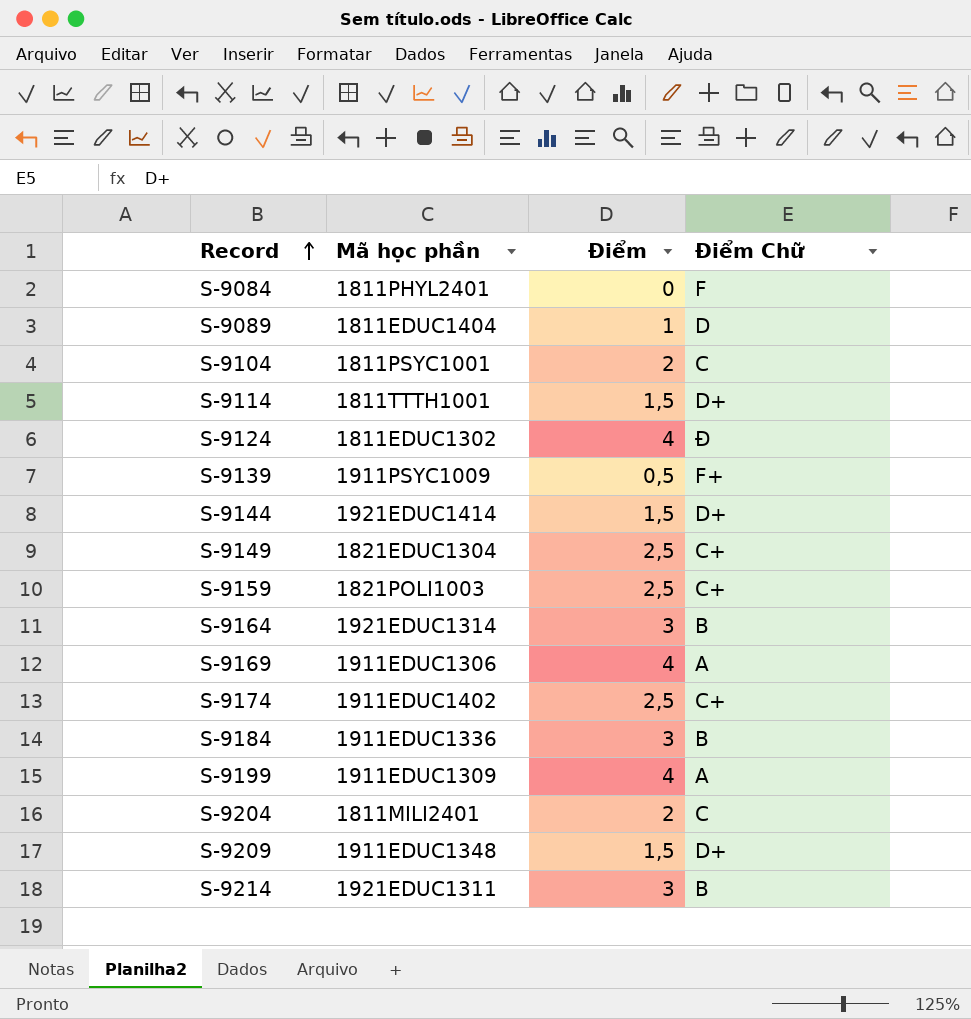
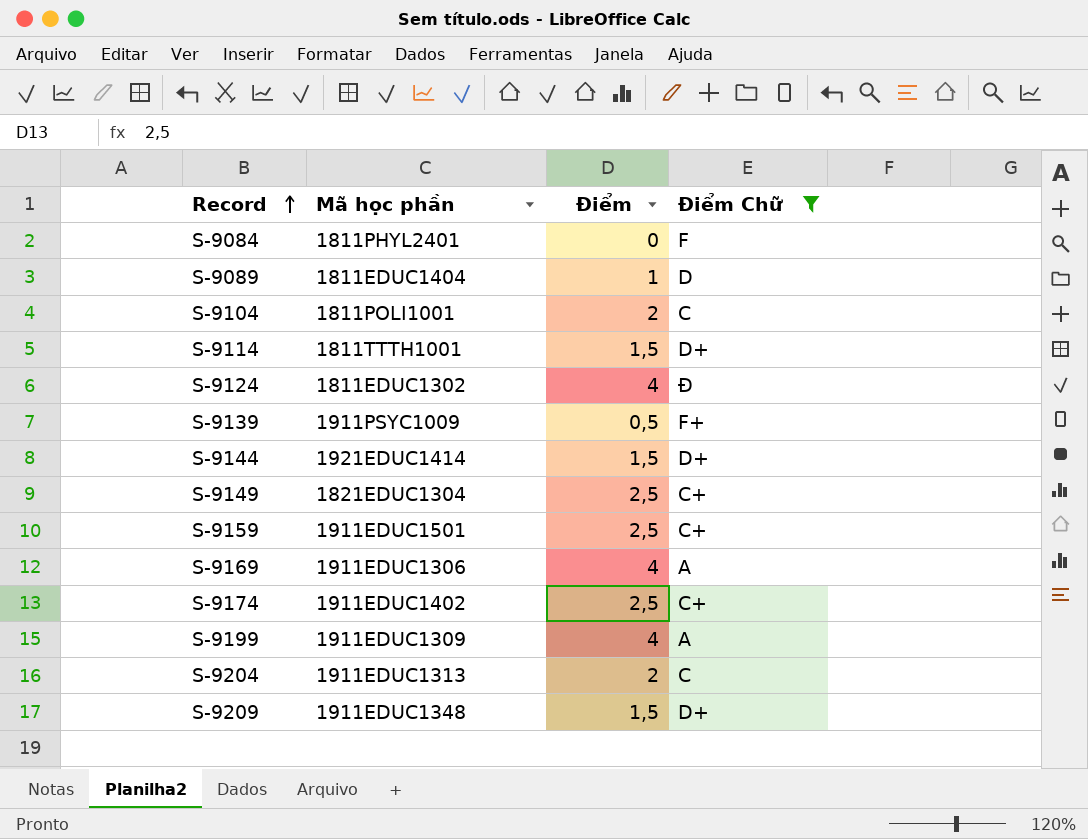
filter: none -> Điểm Chữ != B
S-9104 | Mã học phần: 1811PSYC1001 -> 1811POLI1001
S-9159 | Mã học phần: 1821POLI1003 -> 1911EDUC1501
S-9204 | Mã học phần: 1811MILI2401 -> 1911EDUC1313

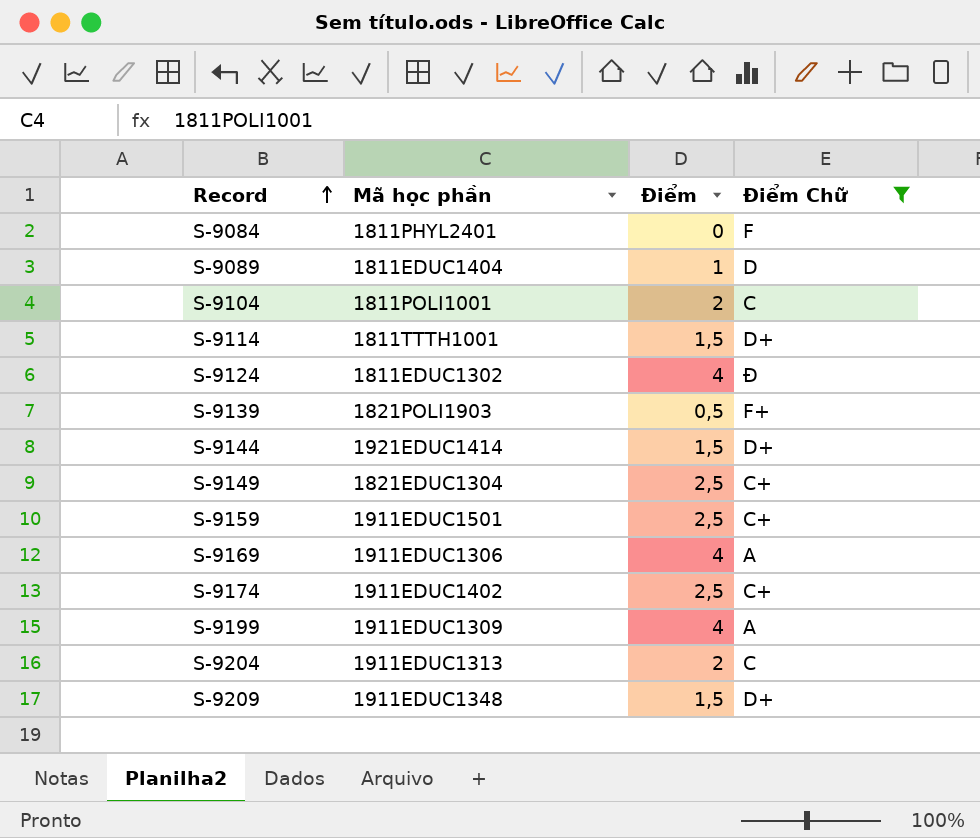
S-9139 | Mã học phần: 1911PSYC1009 -> 1821POLI1903

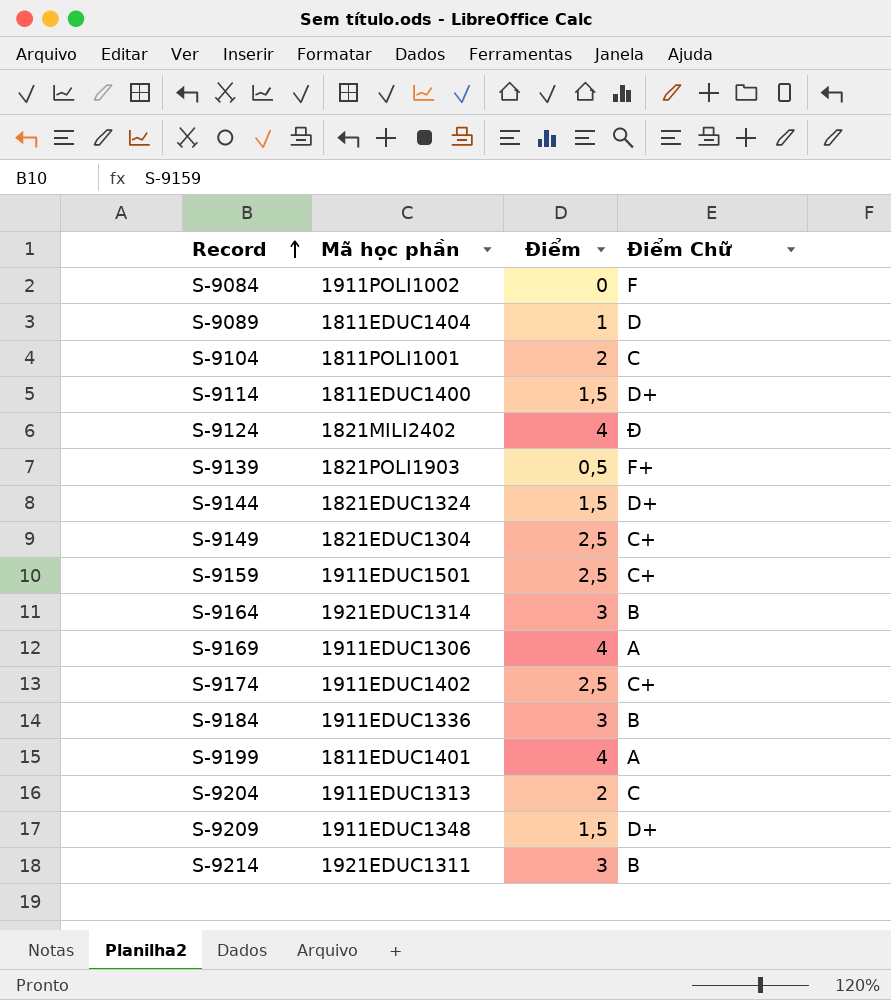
filter: Điểm Chữ != B -> none
S-9084 | Mã học phần: 1811PHYL2401 -> 1911POLI1002
S-9114 | Mã học phần: 1811TTTH1001 -> 1811EDUC1400
S-9124 | Mã học phần: 1811EDUC1302 -> 1821MILI2402
S-9144 | Mã học phần: 1921EDUC1414 -> 1821EDUC1324
S-9199 | Mã học phần: 1911EDUC1309 -> 1811EDUC1401

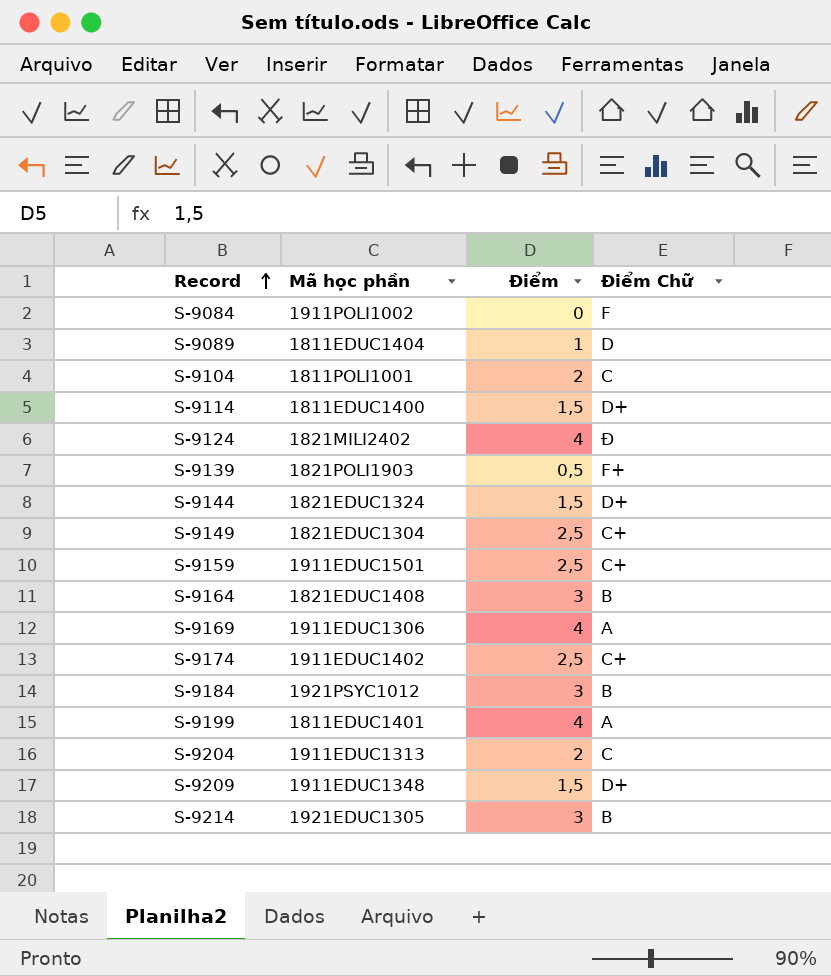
S-9164 | Mã học phần: 1921EDUC1314 -> 1821EDUC1408
S-9184 | Mã học phần: 1911EDUC1336 -> 1921PSYC1012
S-9214 | Mã học phần: 1921EDUC1311 -> 1921EDUC1305

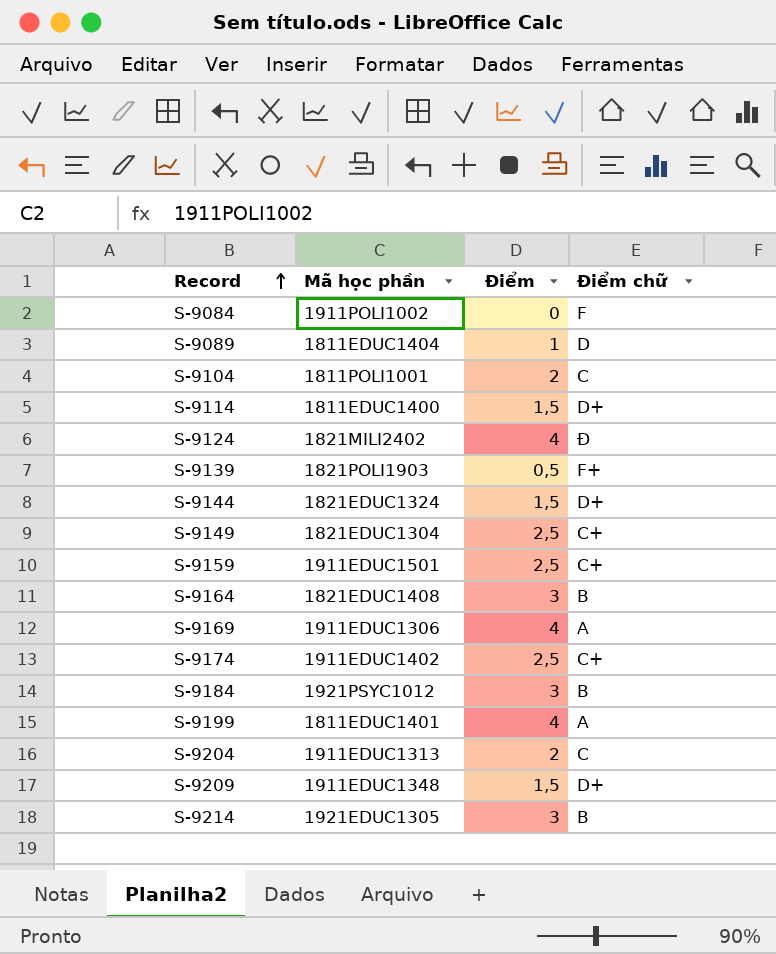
column name: Điểm Chữ -> Điểm chữ

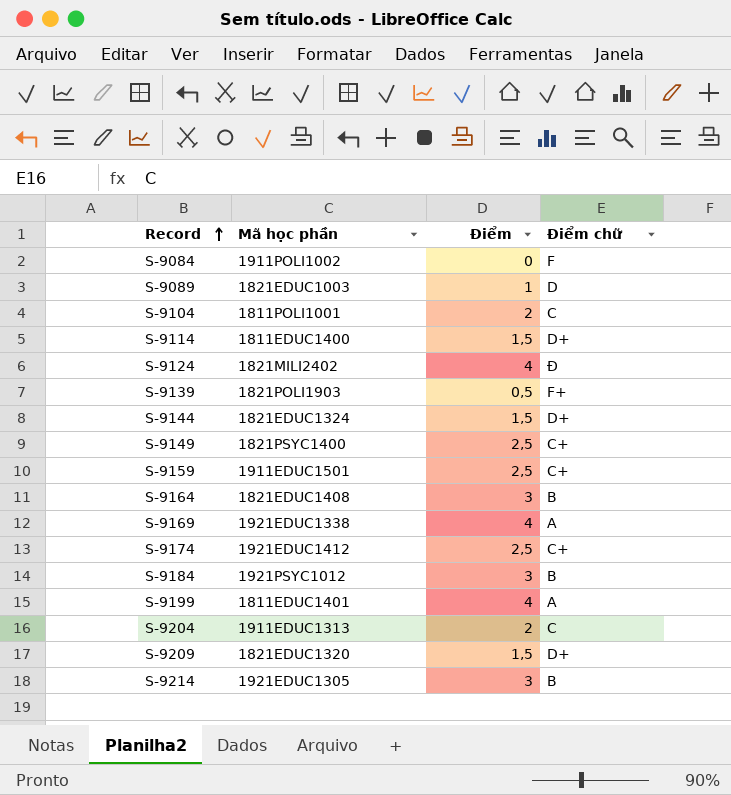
S-9089 | Mã học phần: 1811EDUC1404 -> 1821EDUC1003
S-9149 | Mã học phần: 1821EDUC1304 -> 1821PSYC1400
S-9169 | Mã học phần: 1911EDUC1306 -> 1921EDUC1338
S-9174 | Mã học phần: 1911EDUC1402 -> 1921EDUC1412
S-9209 | Mã học phần: 1911EDUC1348 -> 1821EDUC1320

